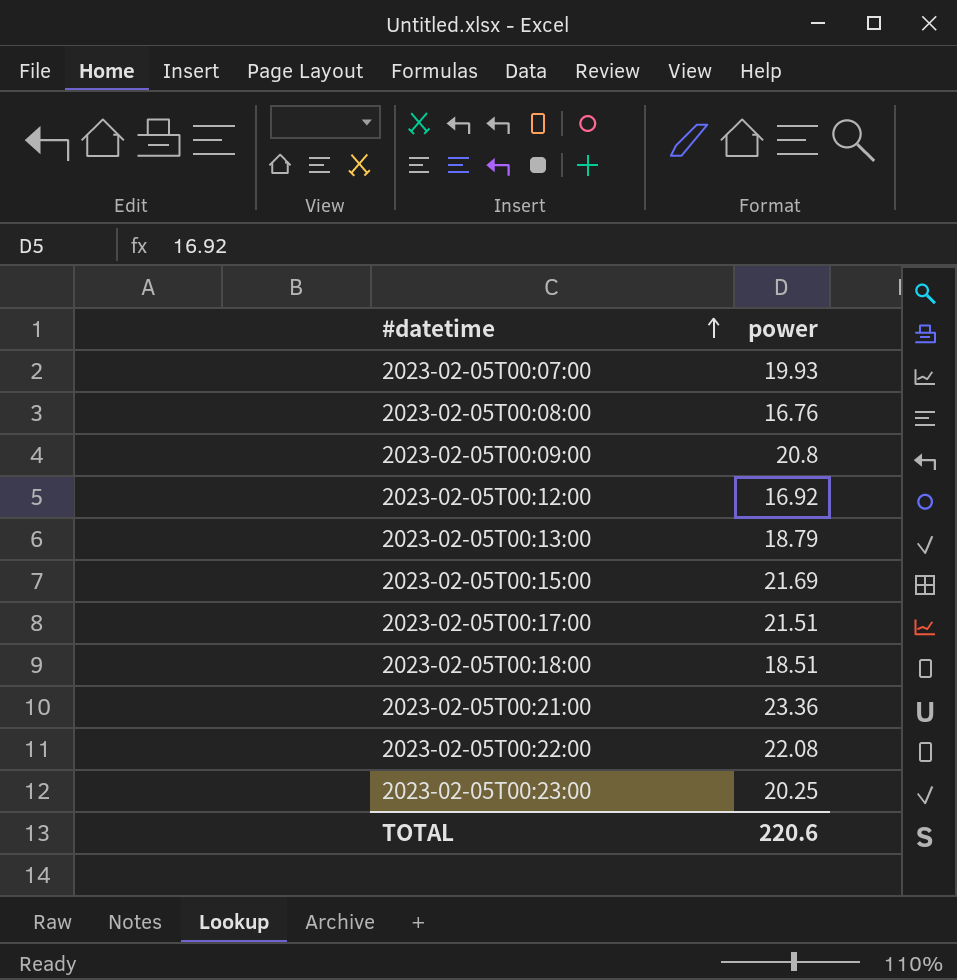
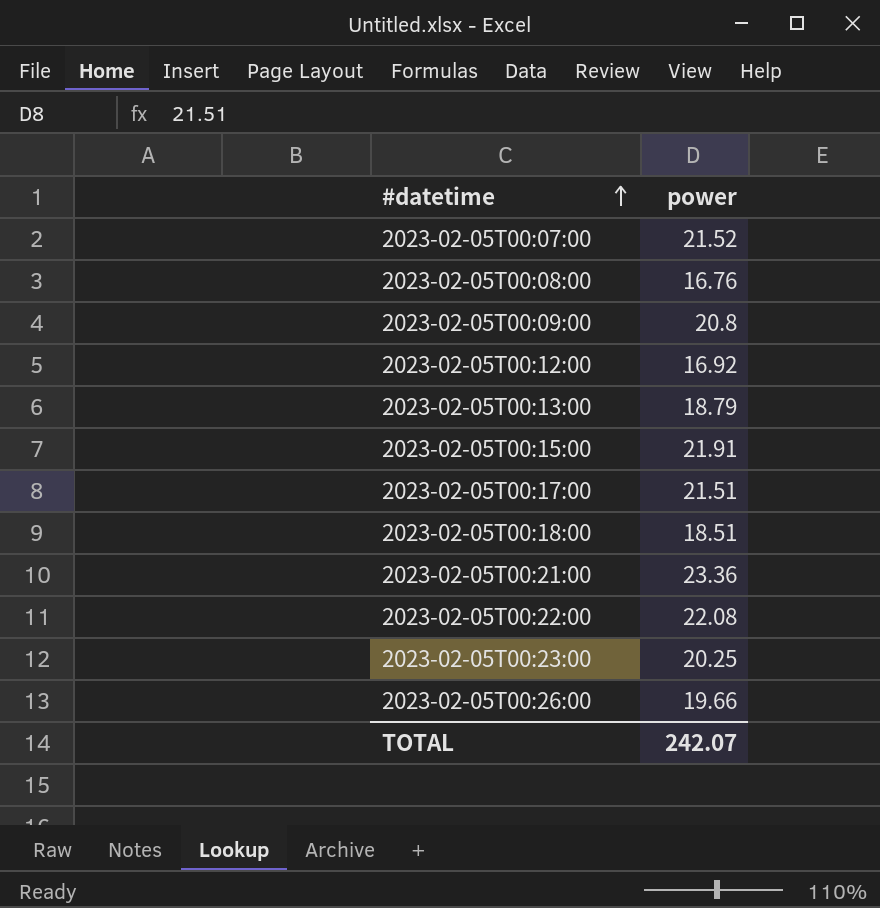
2023-02-05T00:07:00 | power: 19.93 -> 21.52
2023-02-05T00:15:00 | power: 21.69 -> 21.91
row 2023-02-05T00:26:00: none -> 19.66
TOTAL | power: 220.6 -> 242.07

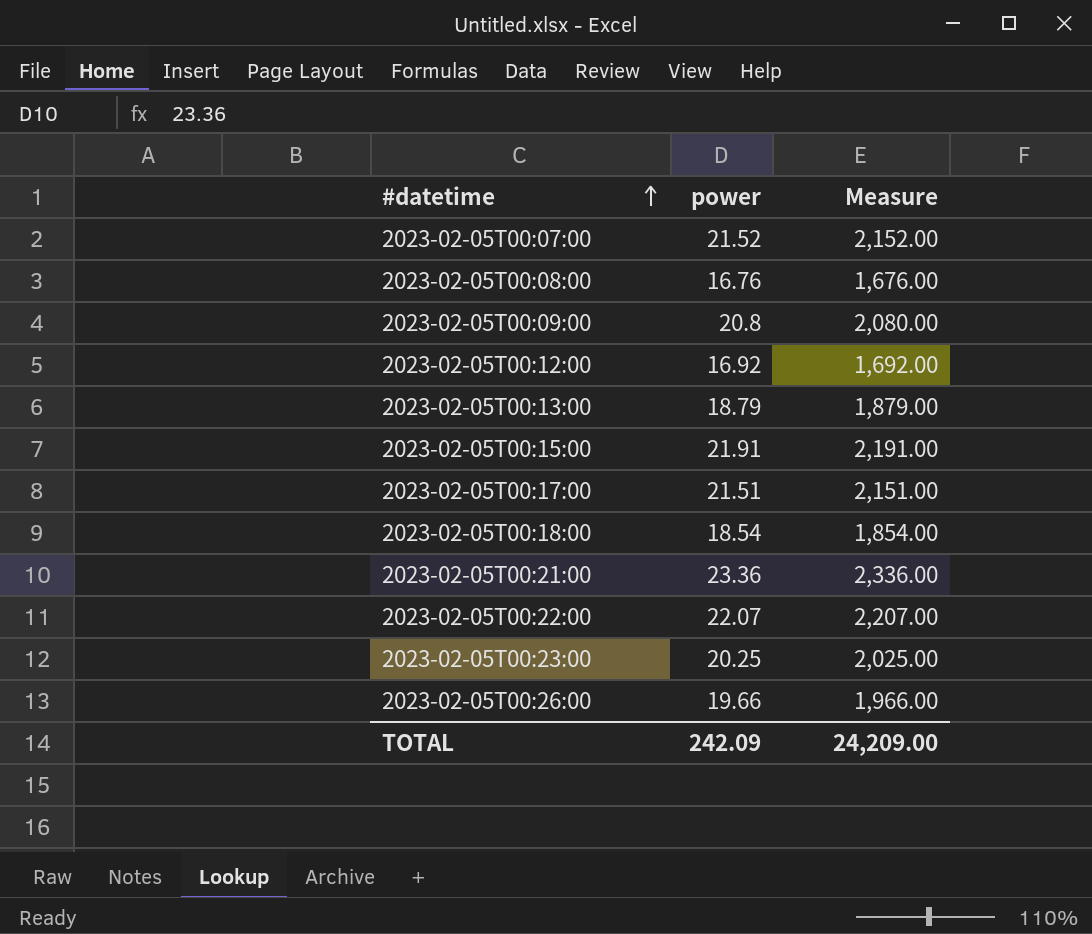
column Measure | formula: none -> [power] * 100
2023-02-05T00:18:00 | power: 18.51 -> 18.54
2023-02-05T00:22:00 | power: 22.08 -> 22.07
TOTAL | power: 242.07 -> 242.09

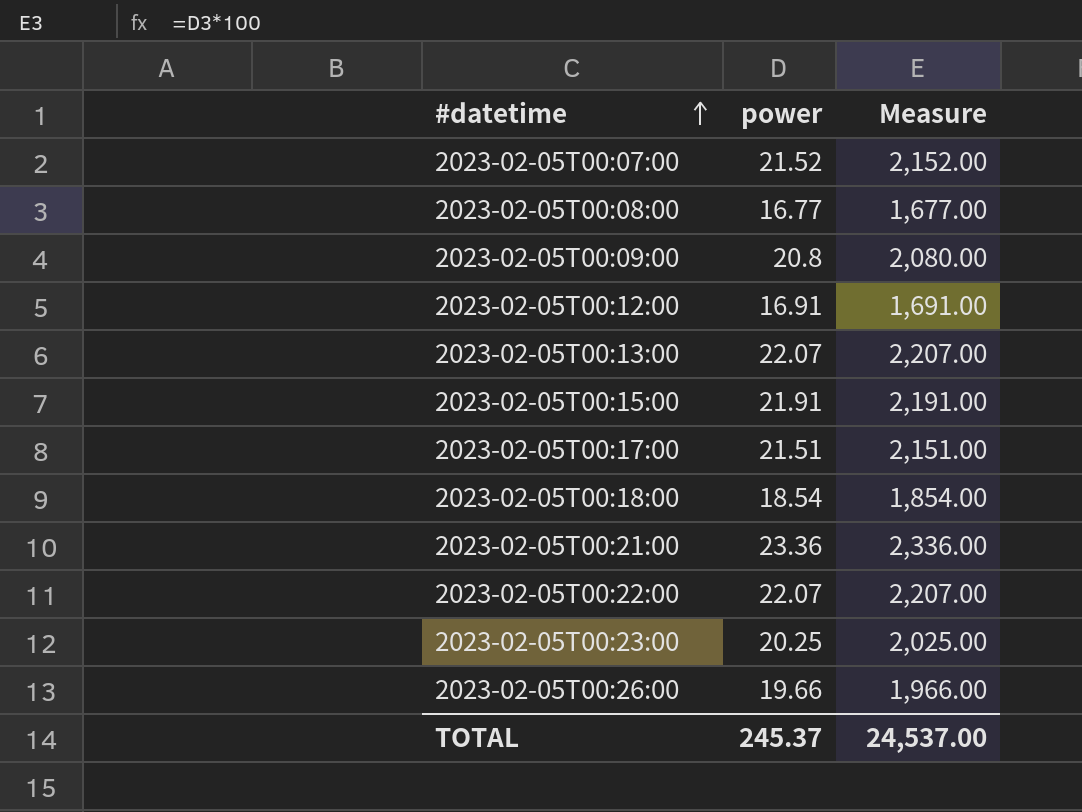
2023-02-05T00:08:00 | power: 16.76 -> 16.77
2023-02-05T00:08:00 | Measure: 1,676.00 -> 1,677.00
2023-02-05T00:12:00 | power: 16.92 -> 16.91
2023-02-05T00:12:00 | Measure: 1,692.00 -> 1,691.00
2023-02-05T00:13:00 | power: 18.79 -> 22.07
2023-02-05T00:13:00 | Measure: 1,879.00 -> 2,207.00
TOTAL | power: 242.09 -> 245.37
TOTAL | Measure: 24,209.00 -> 24,537.00

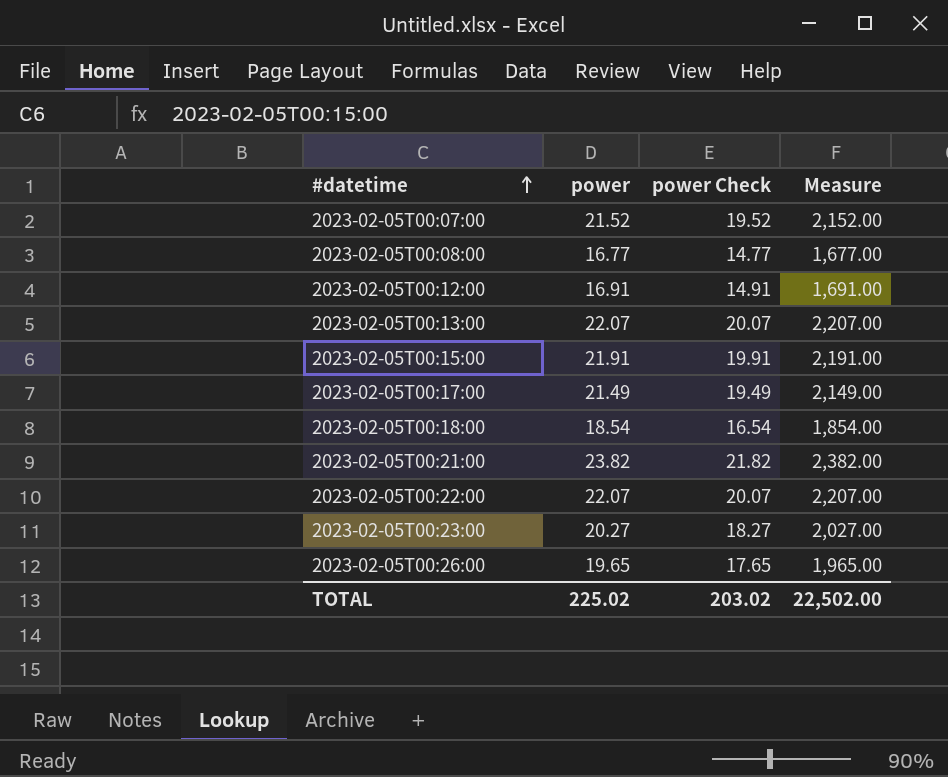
column power Check | formula: none -> [power] - 2
row 2023-02-05T00:09:00: 20.8 | 2,080.00 -> none
2023-02-05T00:17:00 | power: 21.51 -> 21.49
2023-02-05T00:17:00 | Measure: 2,151.00 -> 2,149.00
2023-02-05T00:21:00 | power: 23.36 -> 23.82
2023-02-05T00:21:00 | Measure: 2,336.00 -> 2,382.00
2023-02-05T00:23:00 | power: 20.25 -> 20.27
2023-02-05T00:23:00 | Measure: 2,025.00 -> 2,027.00
2023-02-05T00:26:00 | power: 19.66 -> 19.65
2023-02-05T00:26:00 | Measure: 1,966.00 -> 1,965.00
TOTAL | power: 245.37 -> 225.02
TOTAL | Measure: 24,537.00 -> 22,502.00

